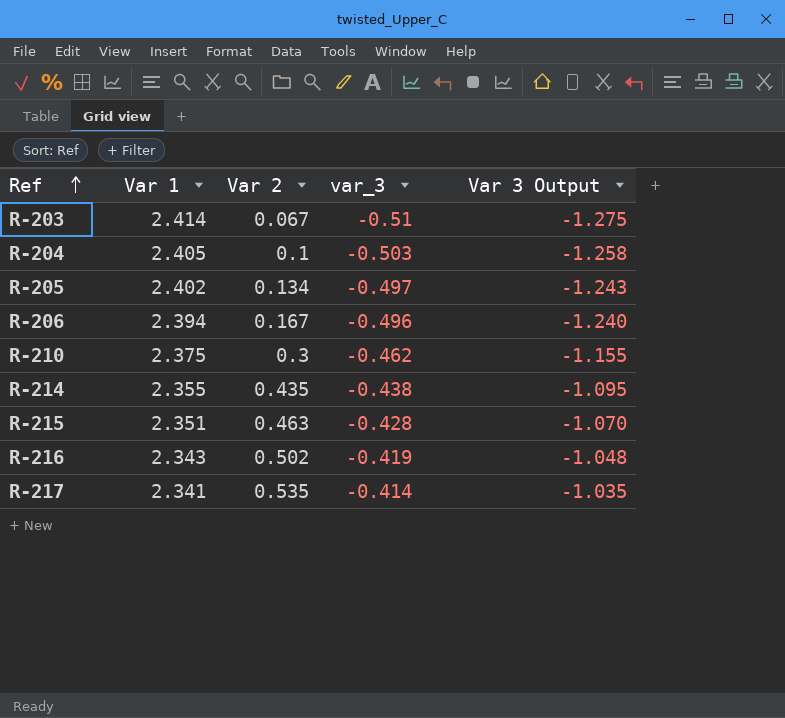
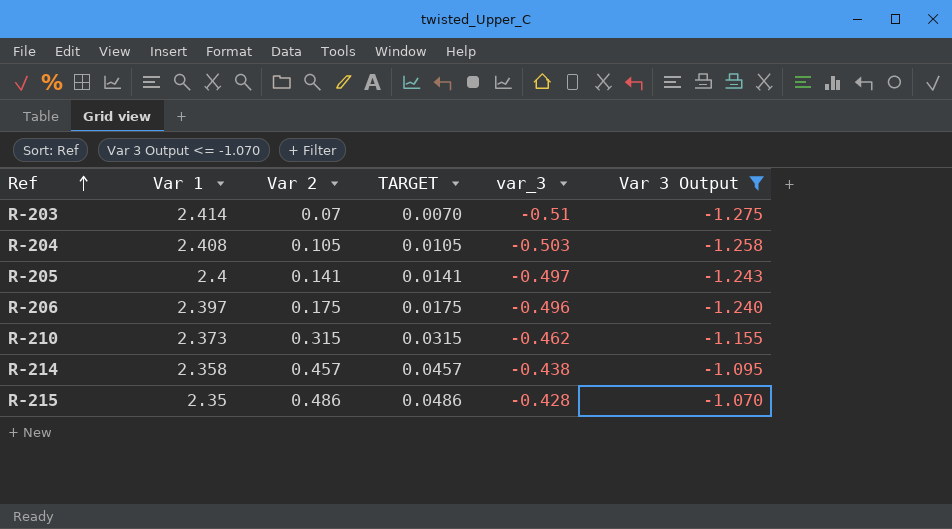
filter: none -> Var 3 Output <= -1.070
column TARGET | formula: none -> [Var 2] * 0.1
R-203 | Var 2: 0.067 -> 0.07
R-204 | Var 1: 2.405 -> 2.408
R-204 | Var 2: 0.1 -> 0.105
R-205 | Var 1: 2.402 -> 2.4
R-205 | Var 2: 0.134 -> 0.141
R-206 | Var 1: 2.394 -> 2.397
R-206 | Var 2: 0.167 -> 0.175
R-210 | Var 1: 2.375 -> 2.373
R-210 | Var 2: 0.3 -> 0.315
R-214 | Var 1: 2.355 -> 2.358
R-214 | Var 2: 0.435 -> 0.457
R-215 | Var 1: 2.351 -> 2.35
R-215 | Var 2: 0.463 -> 0.486

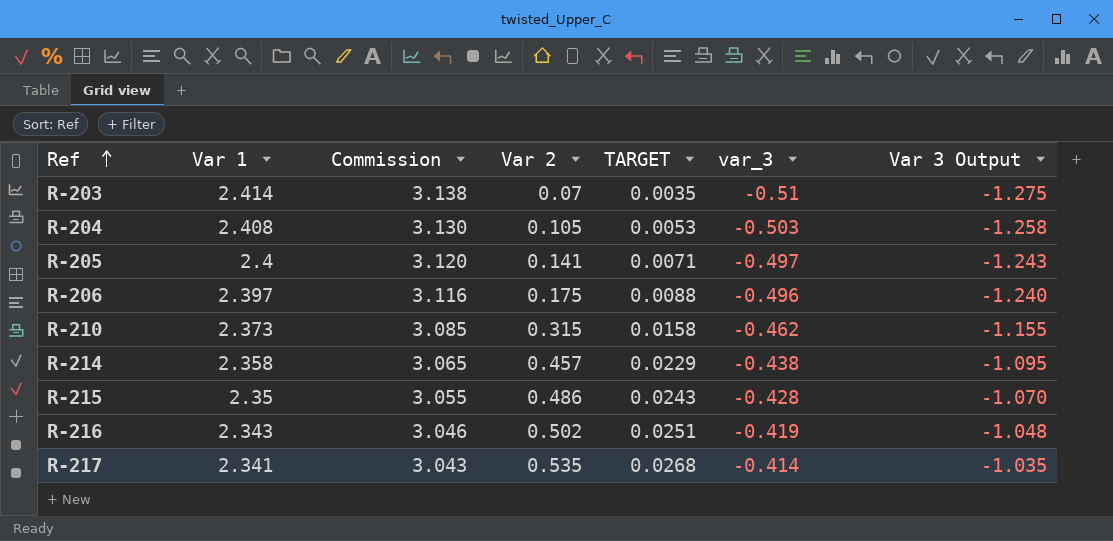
filter: Var 3 Output <= -1.070 -> none
column Commission | formula: none -> [Var 1] * 1.3
column TARGET | formula: [Var 2] * 0.1 -> [Var 2] * 0.05

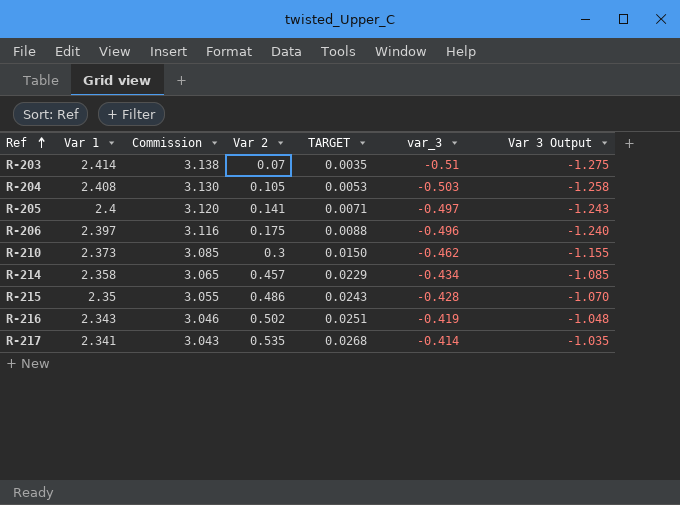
R-210 | Var 2: 0.315 -> 0.3
R-210 | TARGET: 0.0158 -> 0.0150
R-214 | var_3: -0.438 -> -0.434
R-214 | Var 3 Output: -1.095 -> -1.085

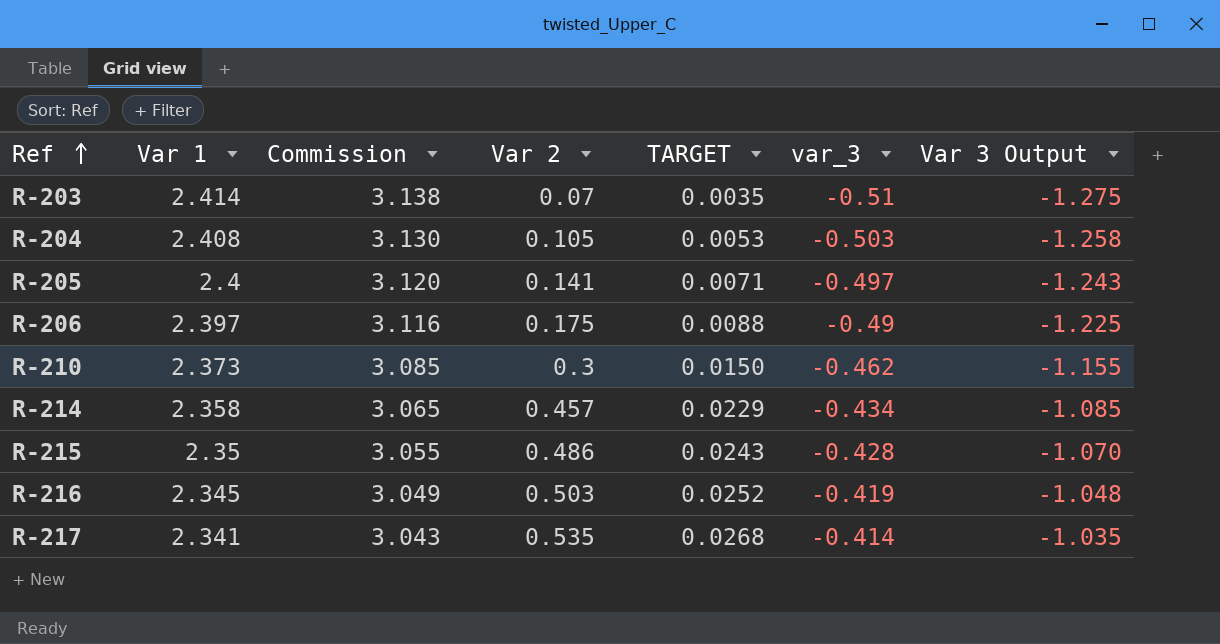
R-206 | var_3: -0.496 -> -0.49
R-206 | Var 3 Output: -1.240 -> -1.225
R-216 | Var 1: 2.343 -> 2.345
R-216 | Commission: 3.046 -> 3.049
R-216 | Var 2: 0.502 -> 0.503
R-216 | TARGET: 0.0251 -> 0.0252

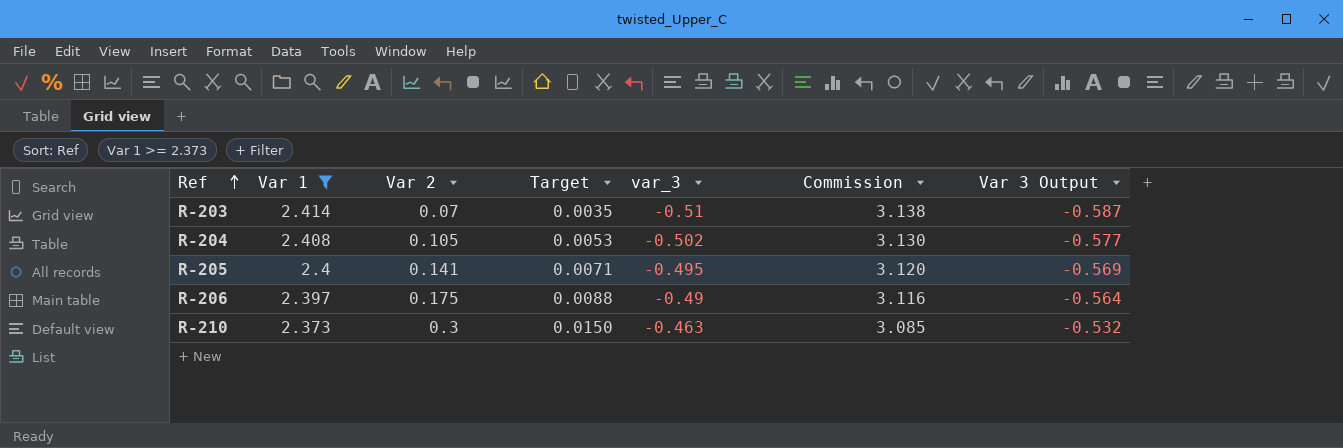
filter: none -> Var 1 >= 2.373
column name: TARGET -> Target
column Commission | position: 3 -> 6
column Var 3 Output | formula: [var_3] * 2.5 -> [var_3] * 1.15
R-204 | var_3: -0.503 -> -0.502
R-205 | var_3: -0.497 -> -0.495
R-210 | var_3: -0.462 -> -0.463

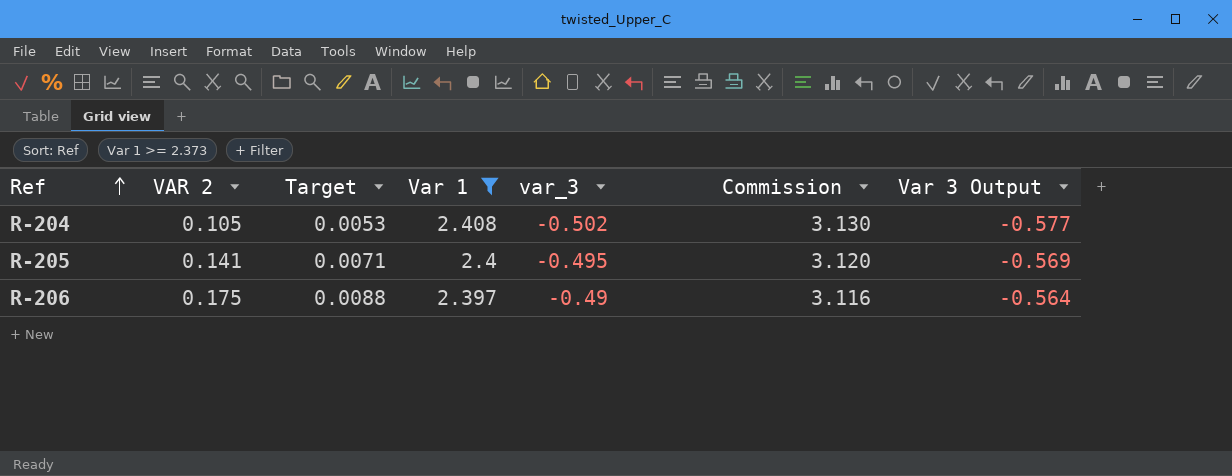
column name: Var 2 -> VAR 2
column Var 1 | position: 2 -> 4
row R-203: 2.414 | 0.07 | 0.0035 | -0.51 | 3.138 | -0.587 -> none
row R-210: 2.373 | 0.3 | 0.0150 | -0.463 | 3.085 | -0.532 -> none

